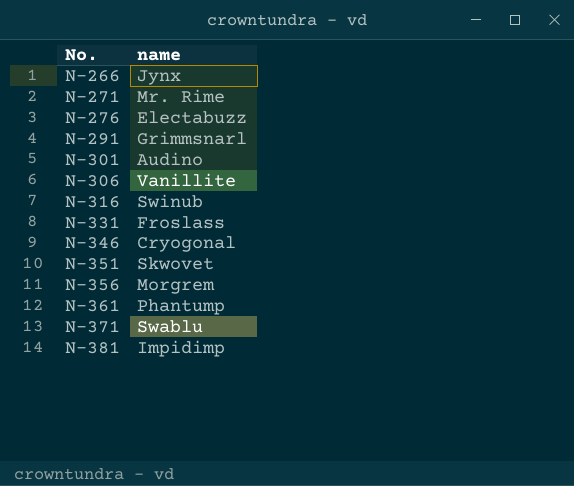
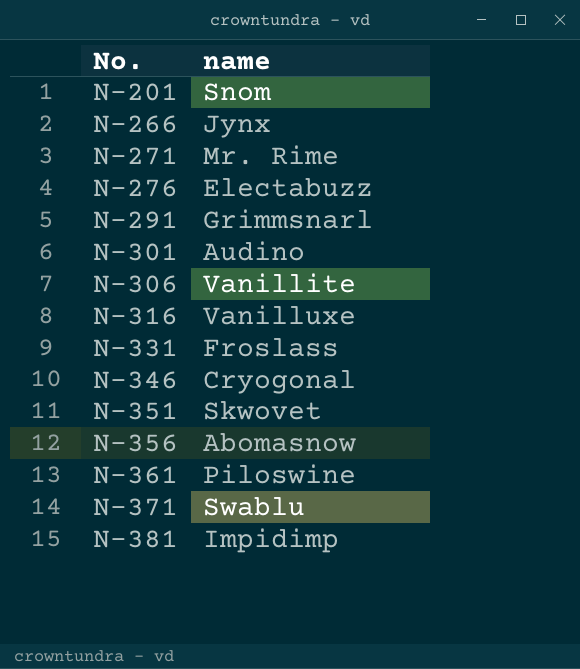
row N-201: none -> Snom
N-316 | name: Swinub -> Vanilluxe
N-356 | name: Morgrem -> Abomasnow
N-361 | name: Phantump -> Piloswine

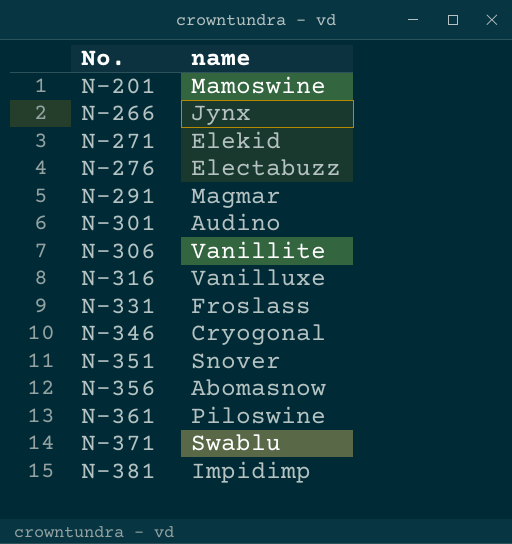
N-201 | name: Snom -> Mamoswine
N-271 | name: Mr. Rime -> Elekid
N-291 | name: Grimmsnarl -> Magmar
N-351 | name: Skwovet -> Snover

